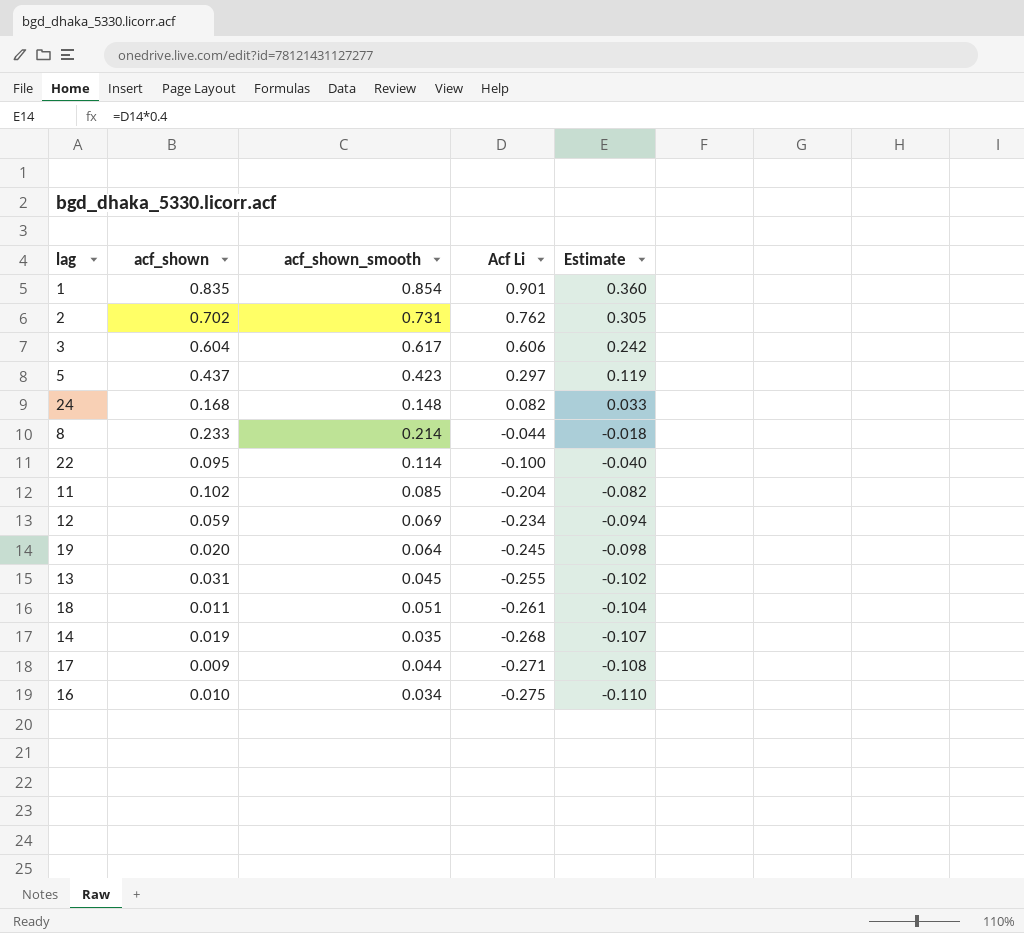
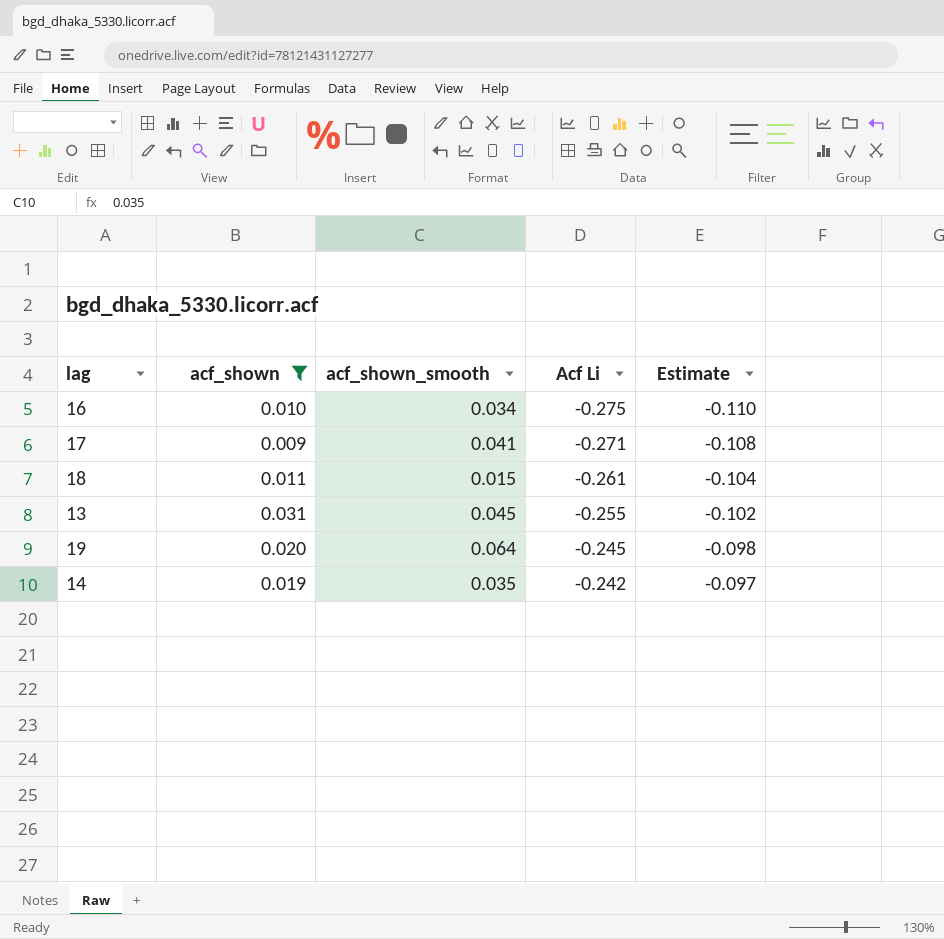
filter: none -> acf_shown <= 0.031
row order: Acf Li descending -> Acf Li ascending
17 | acf_shown_smooth: 0.044 -> 0.041
18 | acf_shown_smooth: 0.051 -> 0.015
14 | Acf Li: -0.268 -> -0.242
14 | Estimate: -0.107 -> -0.097

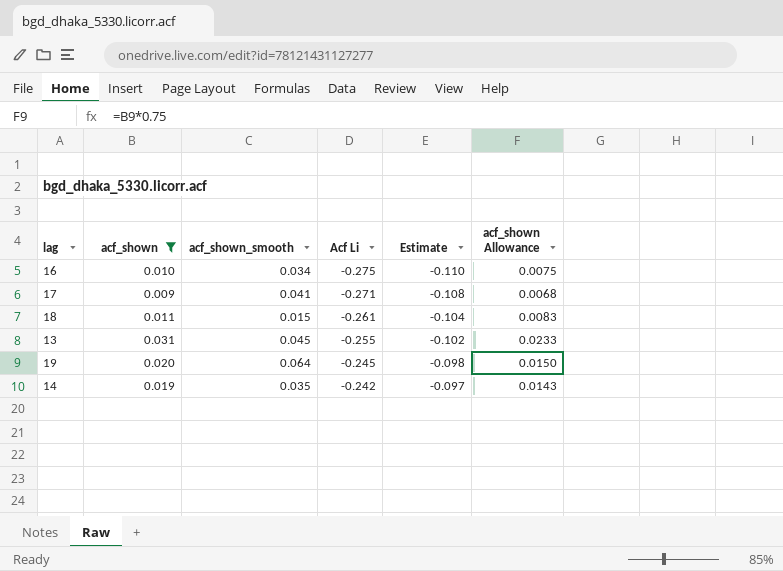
column acf_shown Allowance | formula: none -> [acf_shown] * 0.75

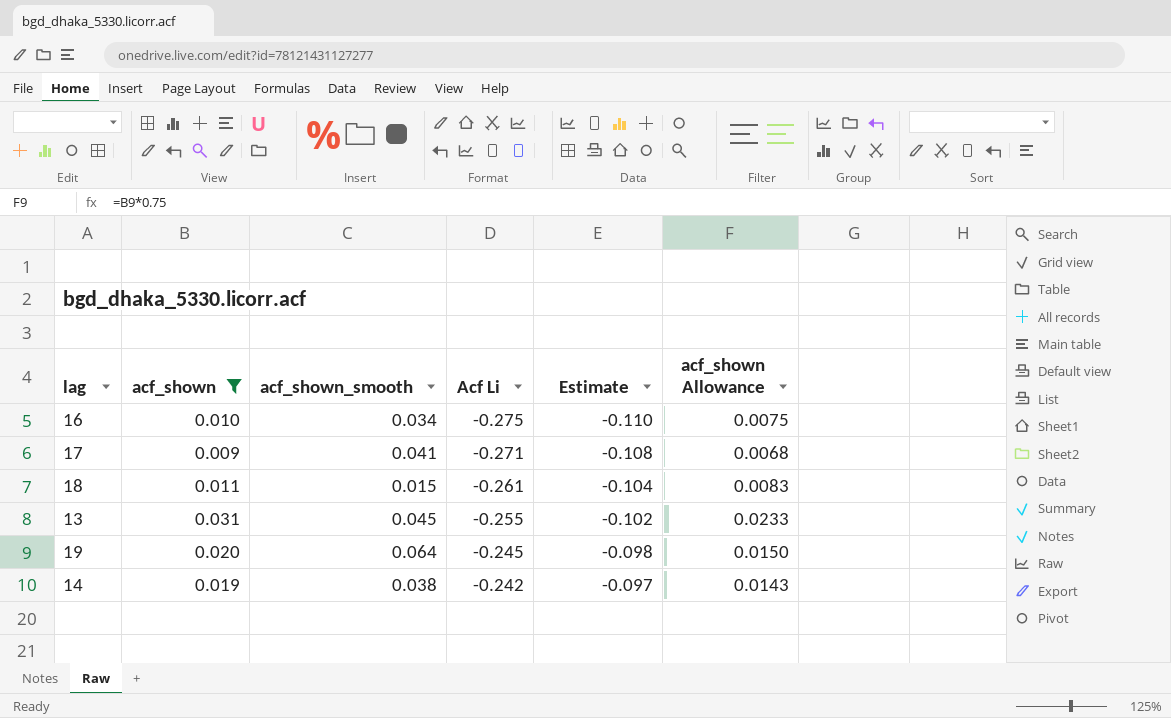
14 | acf_shown_smooth: 0.035 -> 0.038

